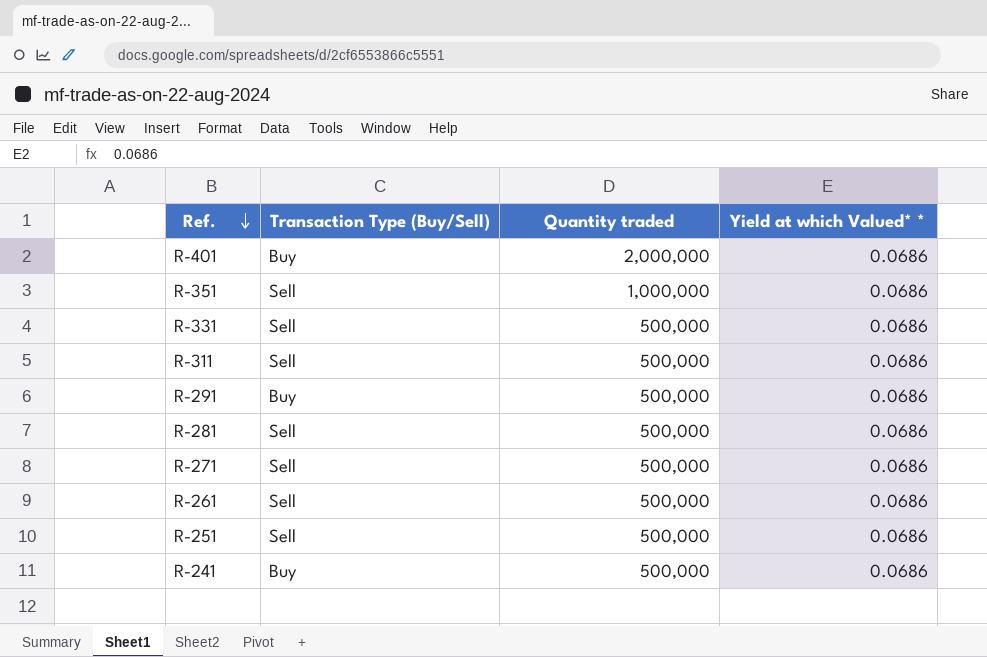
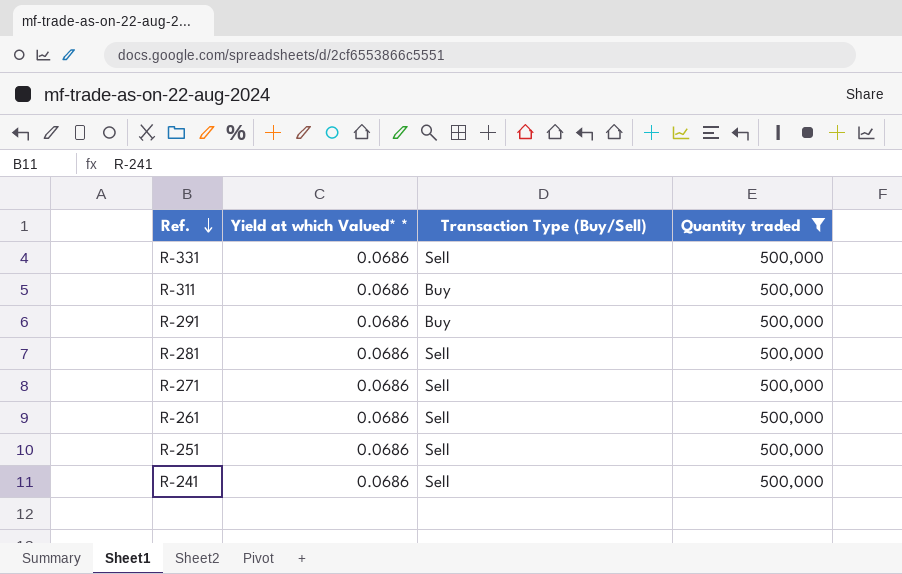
filter: none -> Quantity traded = 500,000
column Yield at which Valued* * | position: 4 -> 2
R-311 | Transaction Type (Buy/Sell): Sell -> Buy
R-241 | Transaction Type (Buy/Sell): Buy -> Sell

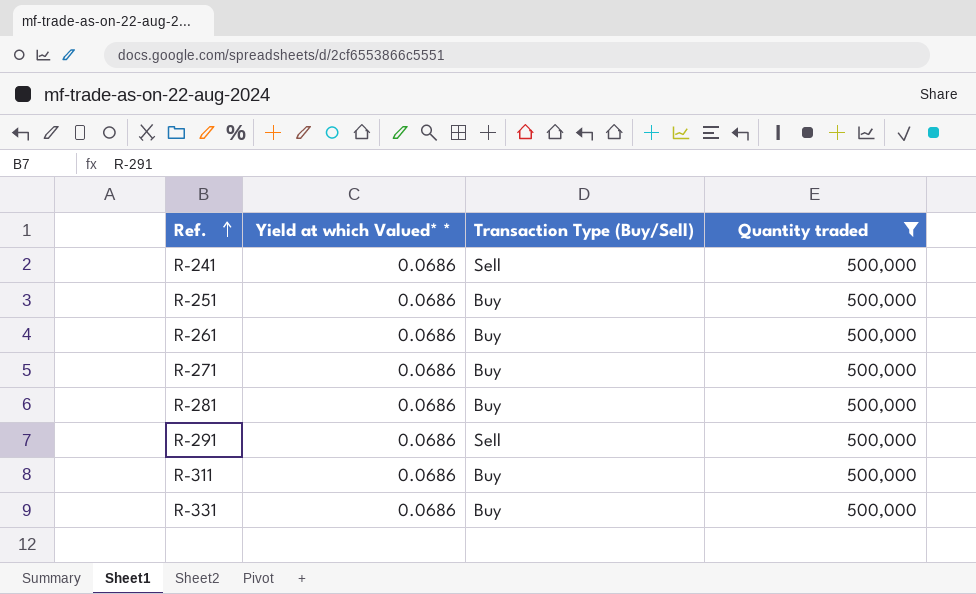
row order: Ref. descending -> Ref. ascending
R-251 | Transaction Type (Buy/Sell): Sell -> Buy
R-261 | Transaction Type (Buy/Sell): Sell -> Buy
R-271 | Transaction Type (Buy/Sell): Sell -> Buy
R-281 | Transaction Type (Buy/Sell): Sell -> Buy
R-291 | Transaction Type (Buy/Sell): Buy -> Sell
R-331 | Transaction Type (Buy/Sell): Sell -> Buy

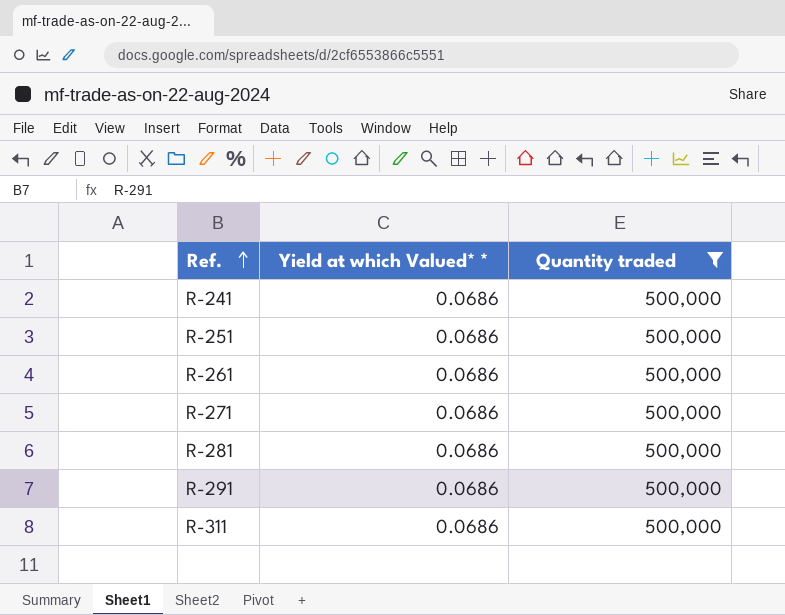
column Transaction Type (Buy/Sell) | position: 3 -> none
row R-331: 0.0686 | Buy | 500,000 -> none

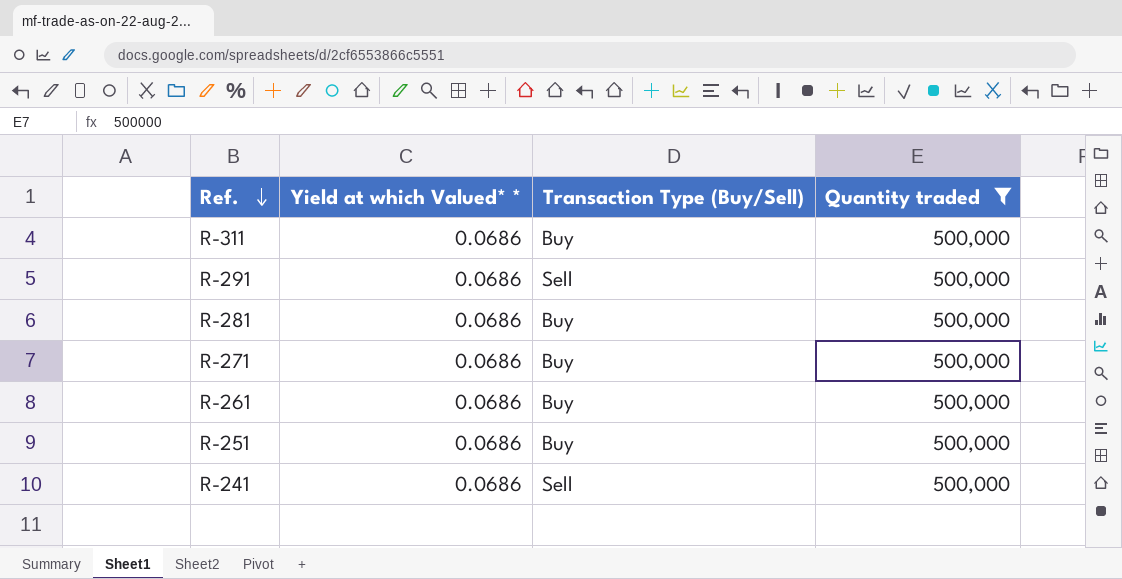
row order: Ref. ascending -> Ref. descending
column Transaction Type (Buy/Sell) | position: none -> 3

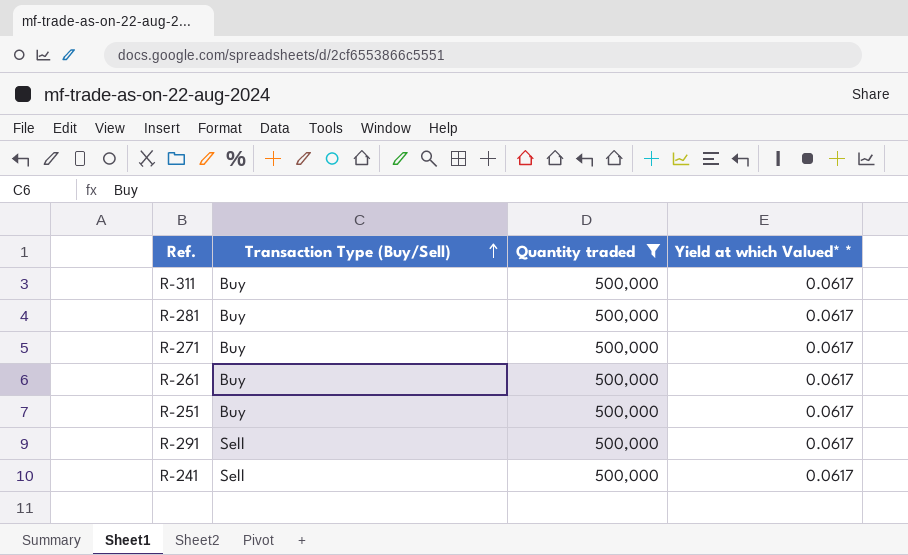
row order: Ref. descending -> Transaction Type (Buy/Sell) ascending
column Yield at which Valued* * | position: 2 -> 4
R-311 | Yield at which Valued* *: 0.0686 -> 0.0617
R-281 | Yield at which Valued* *: 0.0686 -> 0.0617
R-271 | Yield at which Valued* *: 0.0686 -> 0.0617
R-261 | Yield at which Valued* *: 0.0686 -> 0.0617
R-251 | Yield at which Valued* *: 0.0686 -> 0.0617
R-291 | Yield at which Valued* *: 0.0686 -> 0.0617
R-241 | Yield at which Valued* *: 0.0686 -> 0.0617

